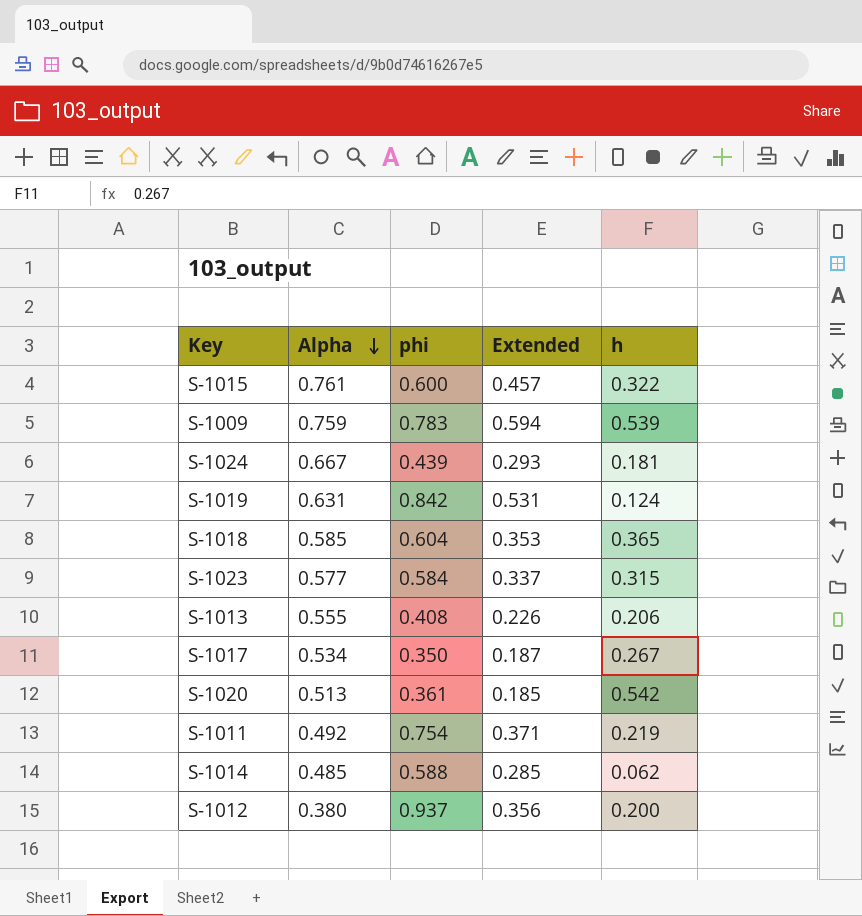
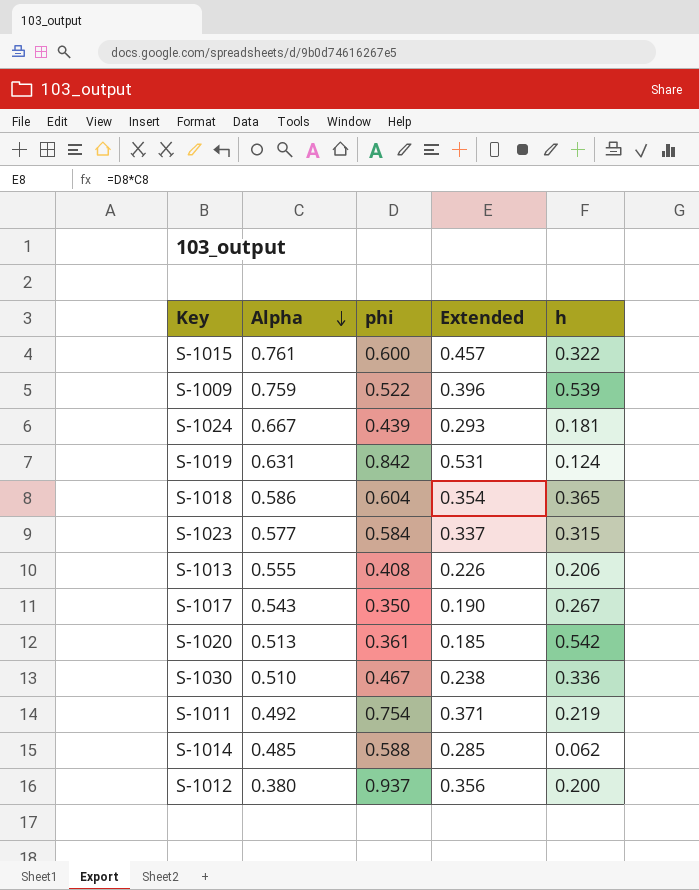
S-1009 | phi: 0.783 -> 0.522
S-1009 | Extended: 0.594 -> 0.396
S-1018 | Alpha: 0.585 -> 0.586
S-1018 | Extended: 0.353 -> 0.354
S-1017 | Alpha: 0.534 -> 0.543
S-1017 | Extended: 0.187 -> 0.190
row S-1030: none -> 0.510 | 0.467 | 0.238 | 0.336

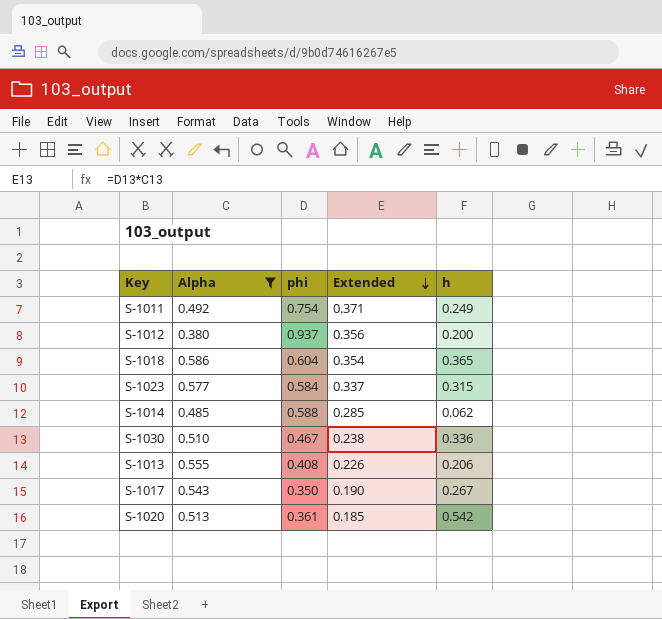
filter: none -> Alpha <= 0.586
row order: Alpha descending -> Extended descending
S-1011 | h: 0.219 -> 0.249

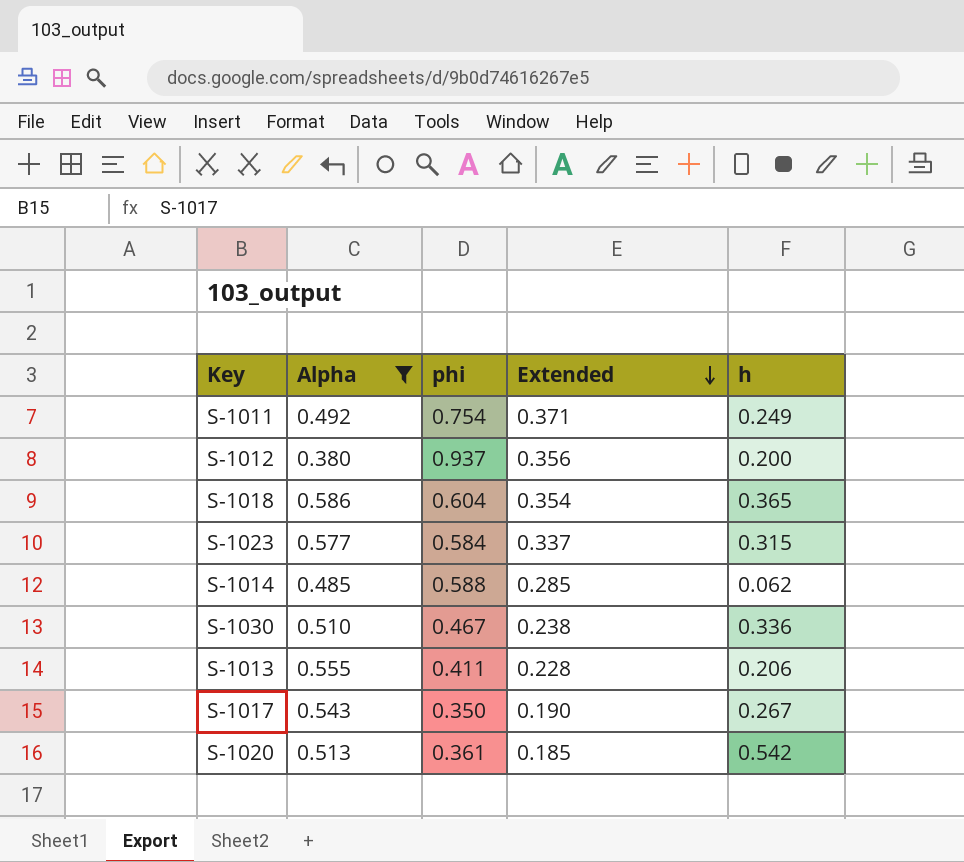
S-1013 | phi: 0.408 -> 0.411
S-1013 | Extended: 0.226 -> 0.228

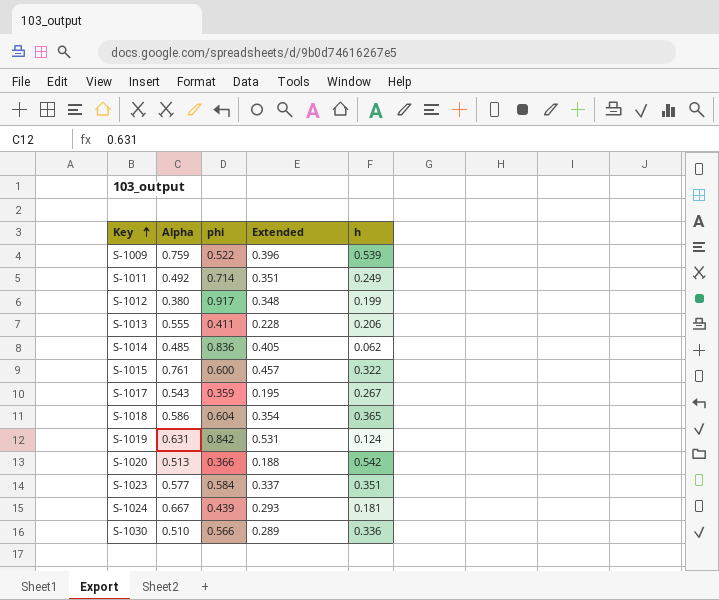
filter: Alpha <= 0.586 -> none
row order: Extended descending -> Key ascending
S-1011 | phi: 0.754 -> 0.714
S-1011 | Extended: 0.371 -> 0.351
S-1012 | phi: 0.937 -> 0.917
S-1012 | Extended: 0.356 -> 0.348
S-1012 | h: 0.200 -> 0.199
S-1014 | phi: 0.588 -> 0.836
S-1014 | Extended: 0.285 -> 0.405
S-1017 | phi: 0.350 -> 0.359
S-1017 | Extended: 0.190 -> 0.195
S-1020 | phi: 0.361 -> 0.366
S-1020 | Extended: 0.185 -> 0.188
S-1023 | h: 0.315 -> 0.351
S-1030 | phi: 0.467 -> 0.566
S-1030 | Extended: 0.238 -> 0.289

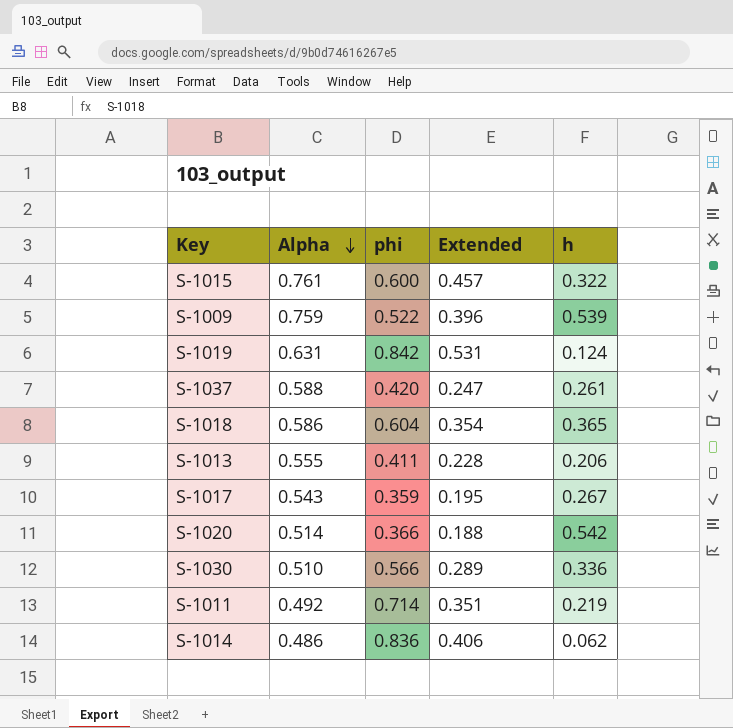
row order: Key ascending -> Alpha descending
row S-1012: 0.380 | 0.917 | 0.348 | 0.199 -> none
row S-1023: 0.577 | 0.584 | 0.337 | 0.351 -> none
row S-1024: 0.667 | 0.439 | 0.293 | 0.181 -> none
row S-1037: none -> 0.588 | 0.420 | 0.247 | 0.261
S-1020 | Alpha: 0.513 -> 0.514
S-1011 | h: 0.249 -> 0.219
S-1014 | Alpha: 0.485 -> 0.486
S-1014 | Extended: 0.405 -> 0.406

